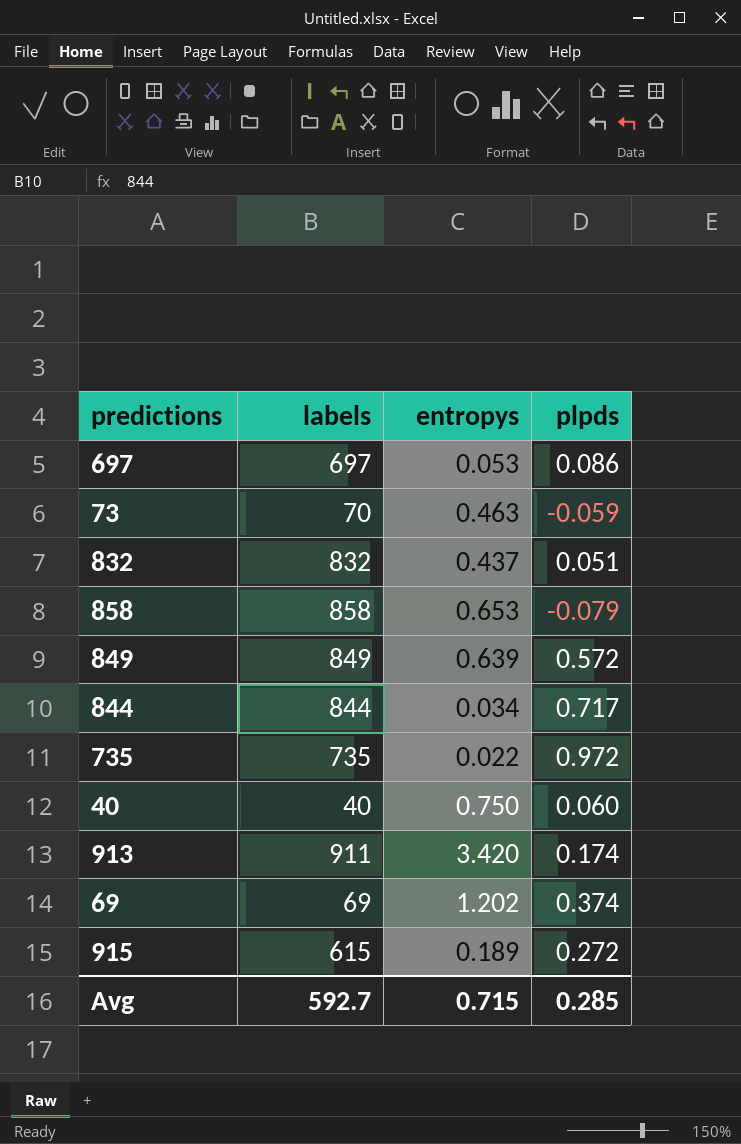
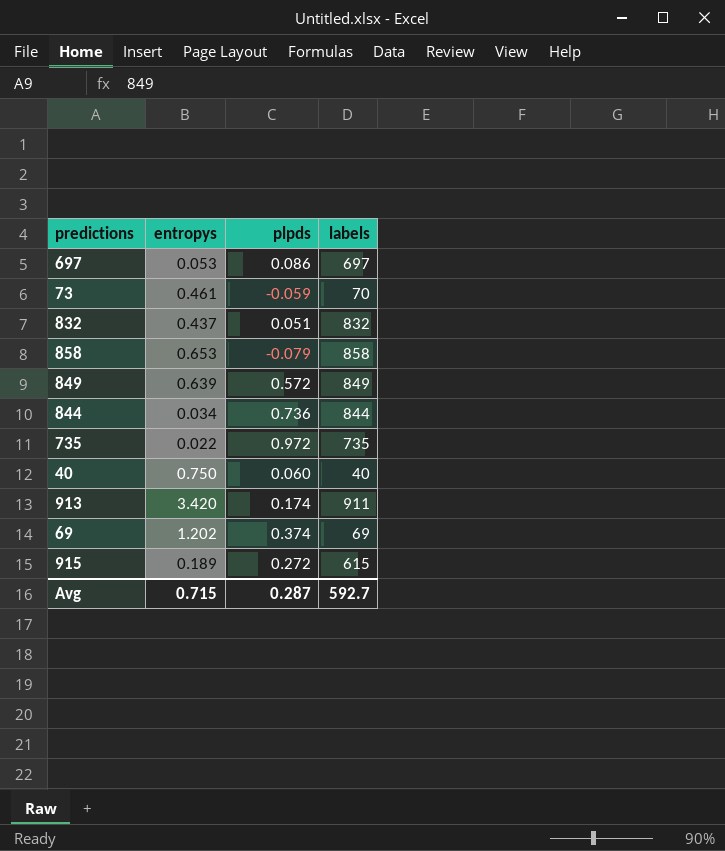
column labels | position: 2 -> 4
73 | entropys: 0.463 -> 0.461
844 | plpds: 0.717 -> 0.736
Avg | plpds: 0.285 -> 0.287

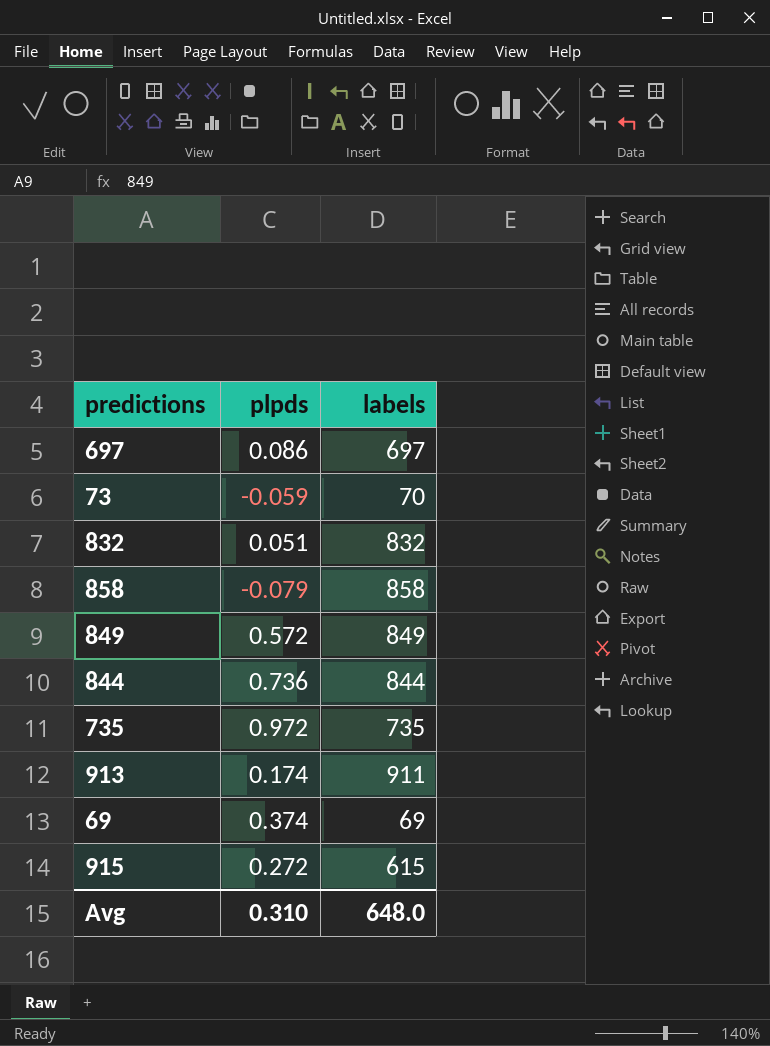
column entropys | position: 2 -> none
row 40: 0.750 | 0.060 | 40 -> none
Avg | plpds: 0.287 -> 0.310
Avg | labels: 592.7 -> 648.0

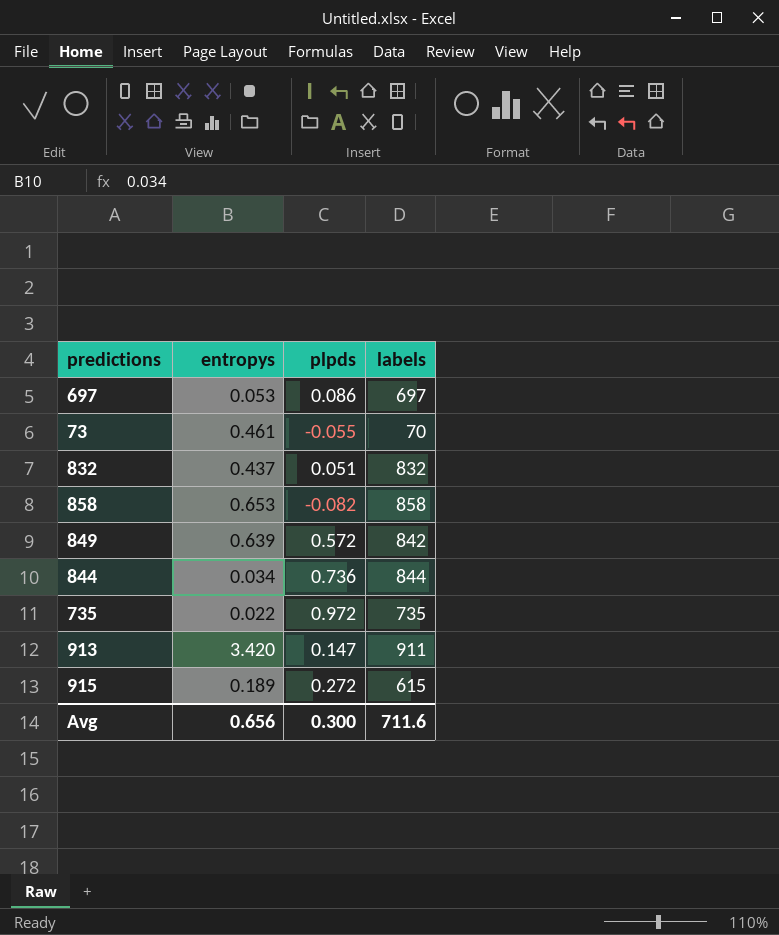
column entropys | position: none -> 2
row 69: 0.374 | 69 -> none
73 | plpds: -0.059 -> -0.055
858 | plpds: -0.079 -> -0.082
849 | labels: 849 -> 842
913 | plpds: 0.174 -> 0.147
Avg | plpds: 0.310 -> 0.300
Avg | labels: 648.0 -> 711.6

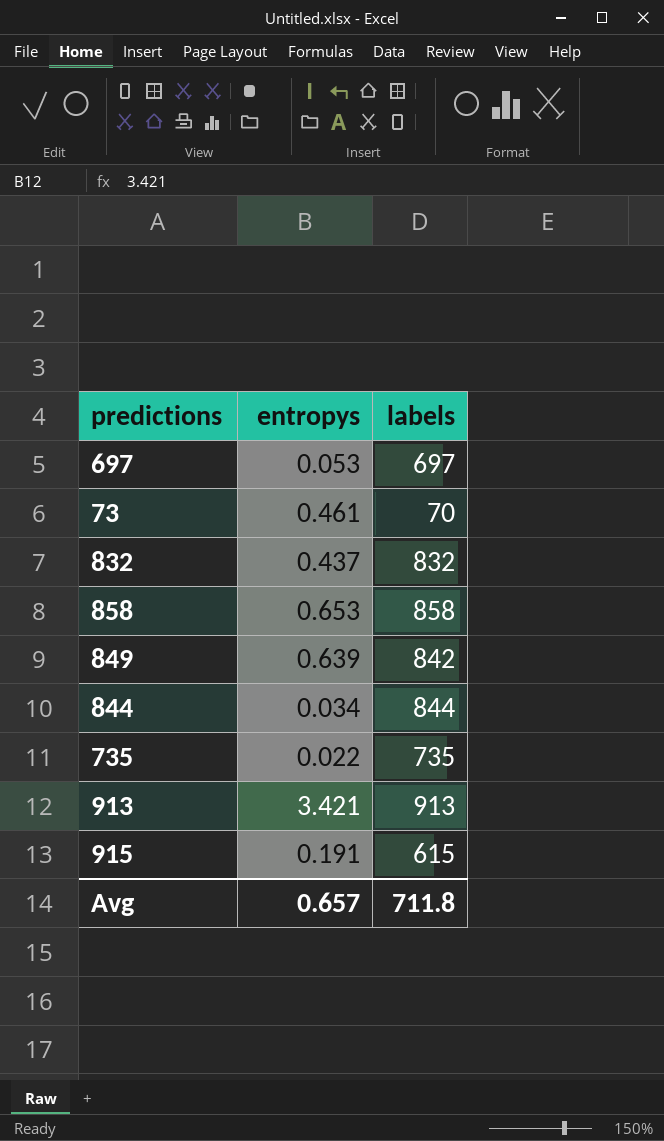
column plpds | position: 3 -> none
913 | entropys: 3.420 -> 3.421
913 | labels: 911 -> 913
915 | entropys: 0.189 -> 0.191
Avg | entropys: 0.656 -> 0.657
Avg | labels: 711.6 -> 711.8

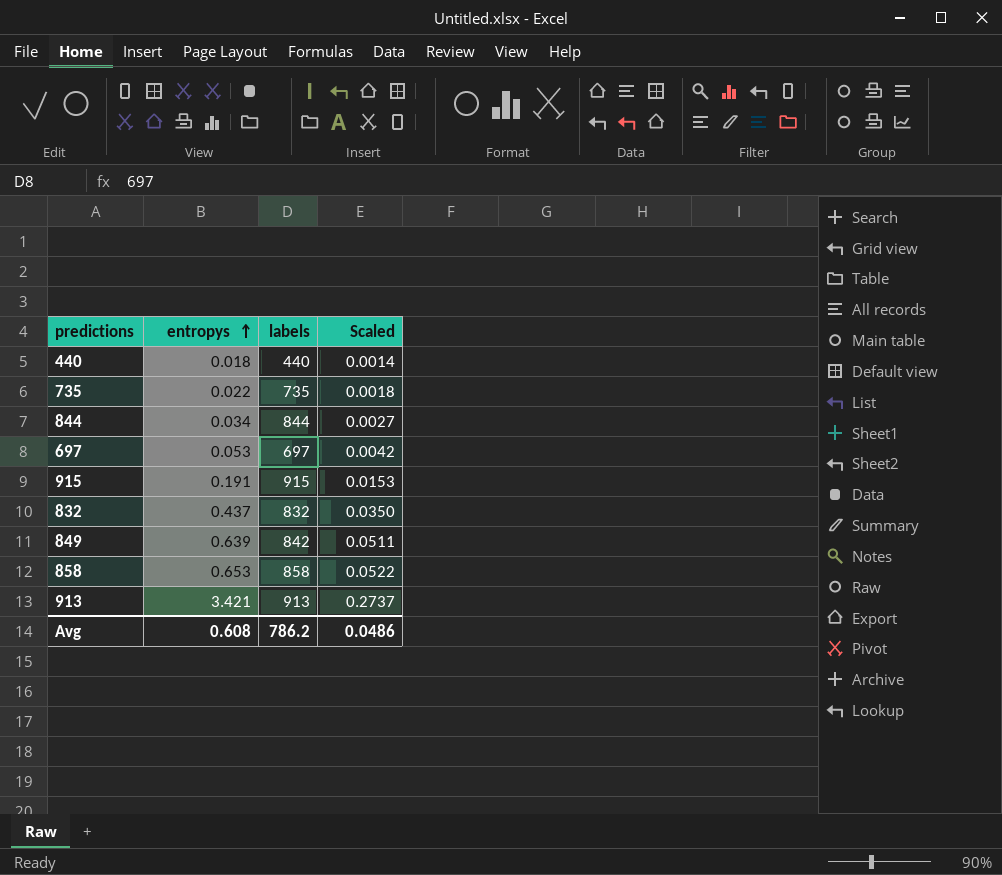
row order: none -> entropys ascending
column Scaled | formula: none -> [entropys] * 0.08
row 73: 0.461 | 70 -> none
row 440: none -> 0.018 | 440 | 0.0014
915 | labels: 615 -> 915
Avg | entropys: 0.657 -> 0.608
Avg | labels: 711.8 -> 786.2

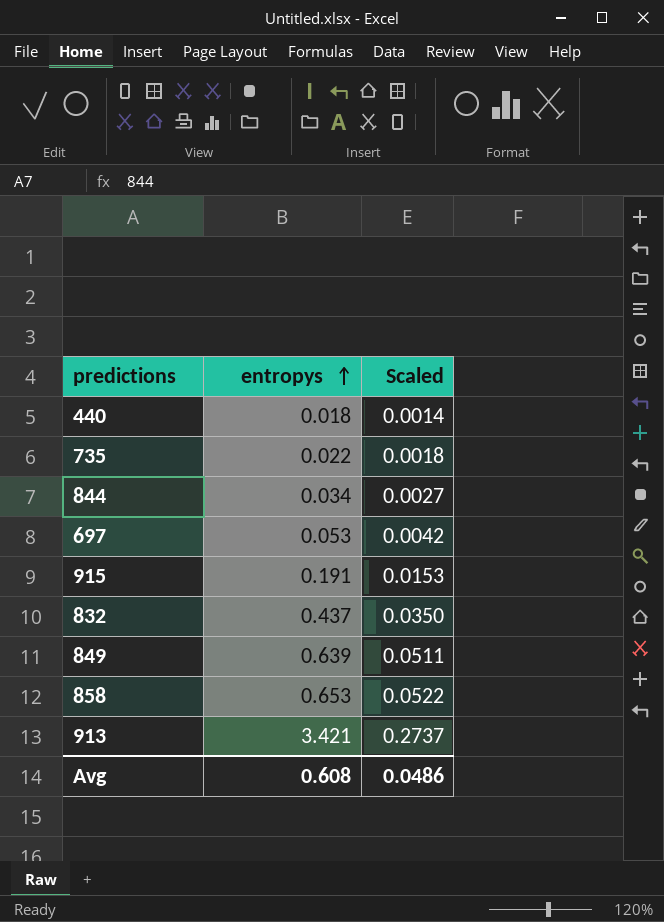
column labels | position: 3 -> none

